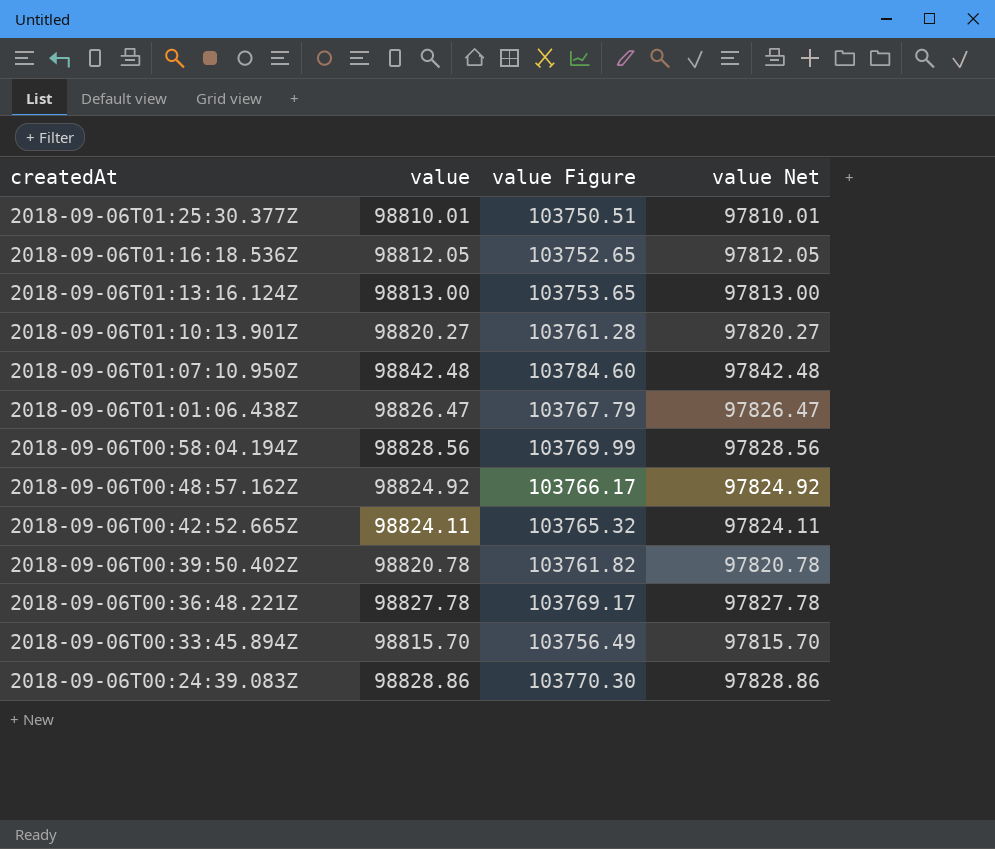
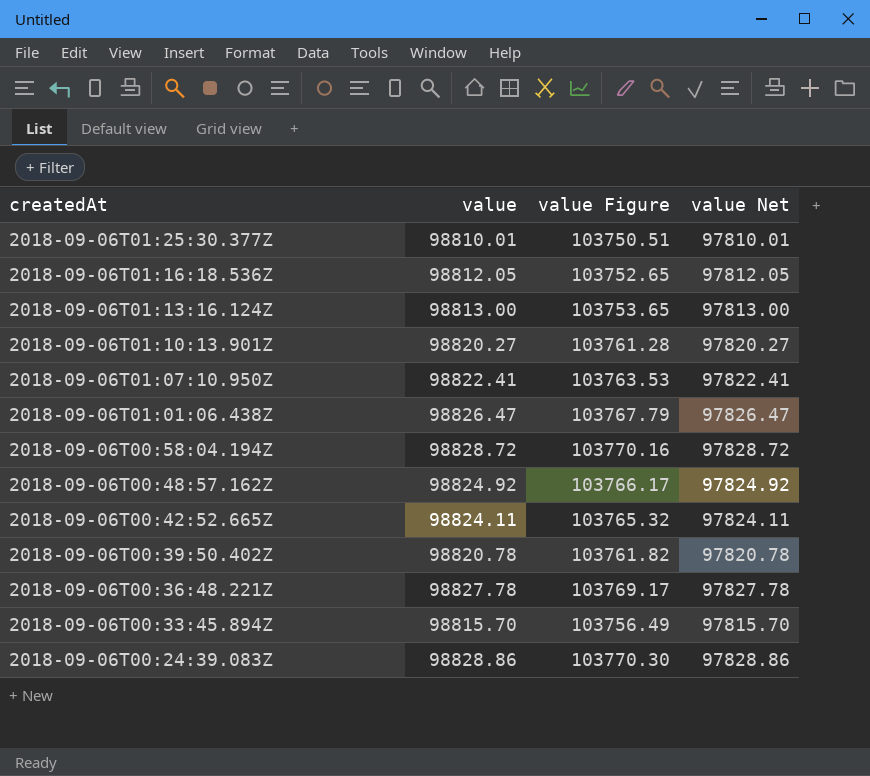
2018-09-06T01:07:10.950Z | value: 98842.48 -> 98822.41
2018-09-06T01:07:10.950Z | value Figure: 103784.60 -> 103763.53
2018-09-06T01:07:10.950Z | value Net: 97842.48 -> 97822.41
2018-09-06T00:58:04.194Z | value: 98828.56 -> 98828.72
2018-09-06T00:58:04.194Z | value Figure: 103769.99 -> 103770.16
2018-09-06T00:58:04.194Z | value Net: 97828.56 -> 97828.72

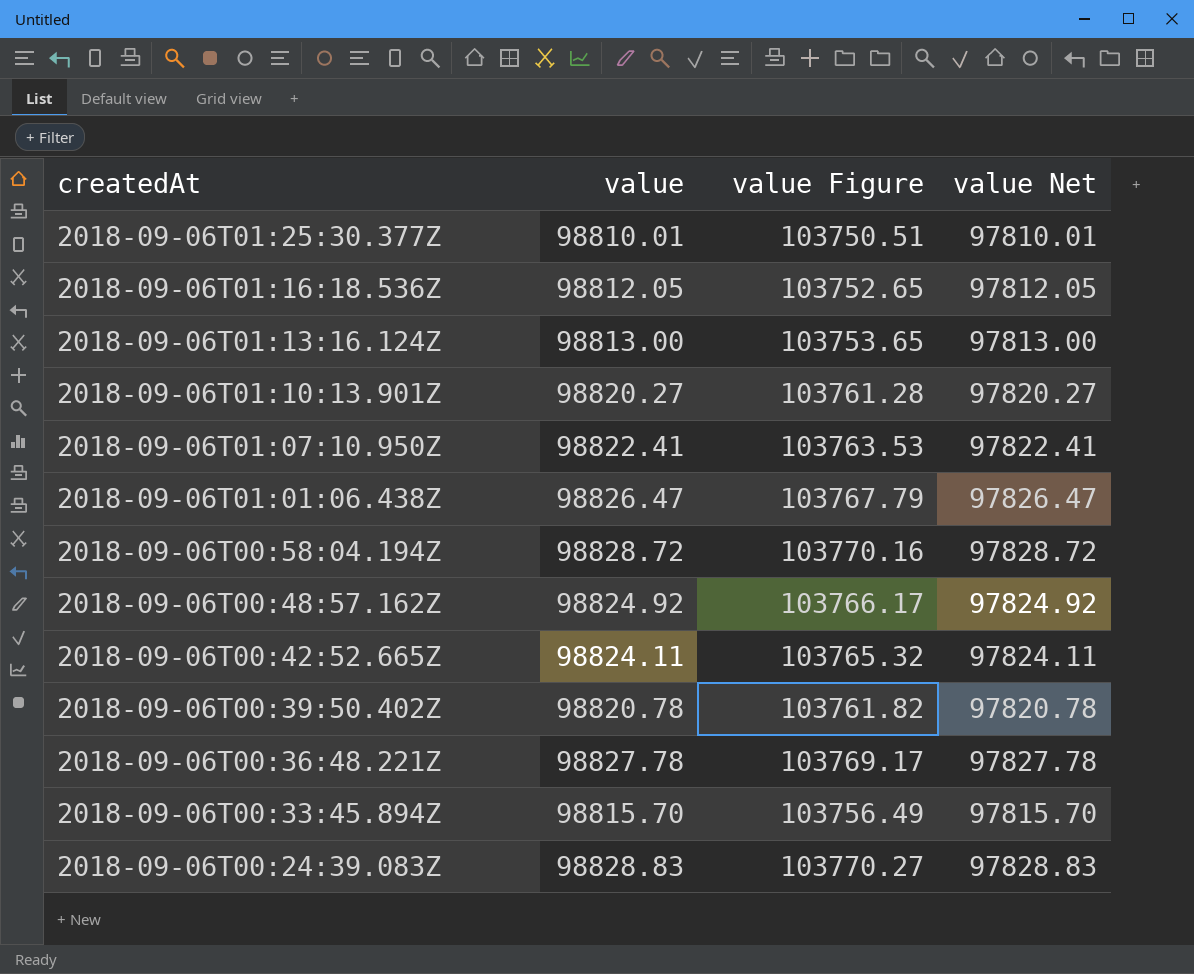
2018-09-06T00:24:39.083Z | value: 98828.86 -> 98828.83
2018-09-06T00:24:39.083Z | value Figure: 103770.30 -> 103770.27
2018-09-06T00:24:39.083Z | value Net: 97828.86 -> 97828.83

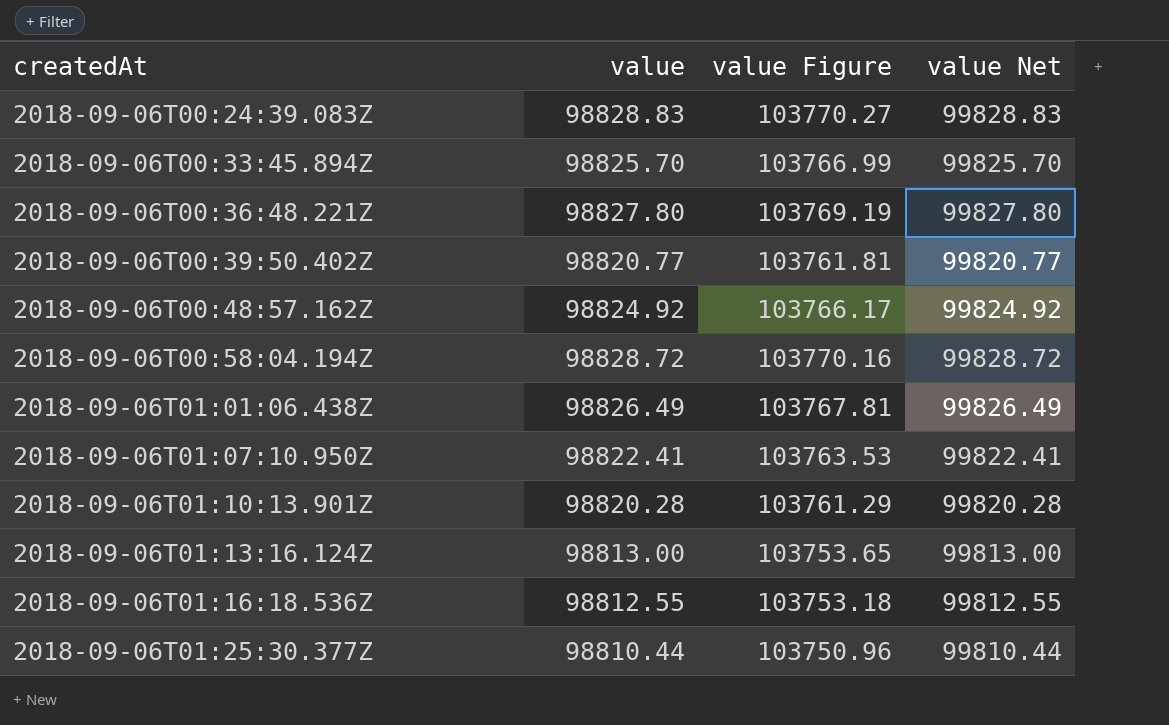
row order: createdAt descending -> createdAt ascending
column value Net | formula: [value] - 1000 -> [value] + 1000
row 2018-09-06T00:42:52.665Z: 98824.11 | 103765.32 | 97824.11 -> none
2018-09-06T00:33:45.894Z | value: 98815.70 -> 98825.70
2018-09-06T00:33:45.894Z | value Figure: 103756.49 -> 103766.99
2018-09-06T00:36:48.221Z | value: 98827.78 -> 98827.80
2018-09-06T00:36:48.221Z | value Figure: 103769.17 -> 103769.19
2018-09-06T00:39:50.402Z | value: 98820.78 -> 98820.77
2018-09-06T00:39:50.402Z | value Figure: 103761.82 -> 103761.81
2018-09-06T01:01:06.438Z | value: 98826.47 -> 98826.49
2018-09-06T01:01:06.438Z | value Figure: 103767.79 -> 103767.81
2018-09-06T01:10:13.901Z | value: 98820.27 -> 98820.28
2018-09-06T01:10:13.901Z | value Figure: 103761.28 -> 103761.29
2018-09-06T01:16:18.536Z | value: 98812.05 -> 98812.55
2018-09-06T01:16:18.536Z | value Figure: 103752.65 -> 103753.18
2018-09-06T01:25:30.377Z | value: 98810.01 -> 98810.44
2018-09-06T01:25:30.377Z | value Figure: 103750.51 -> 103750.96

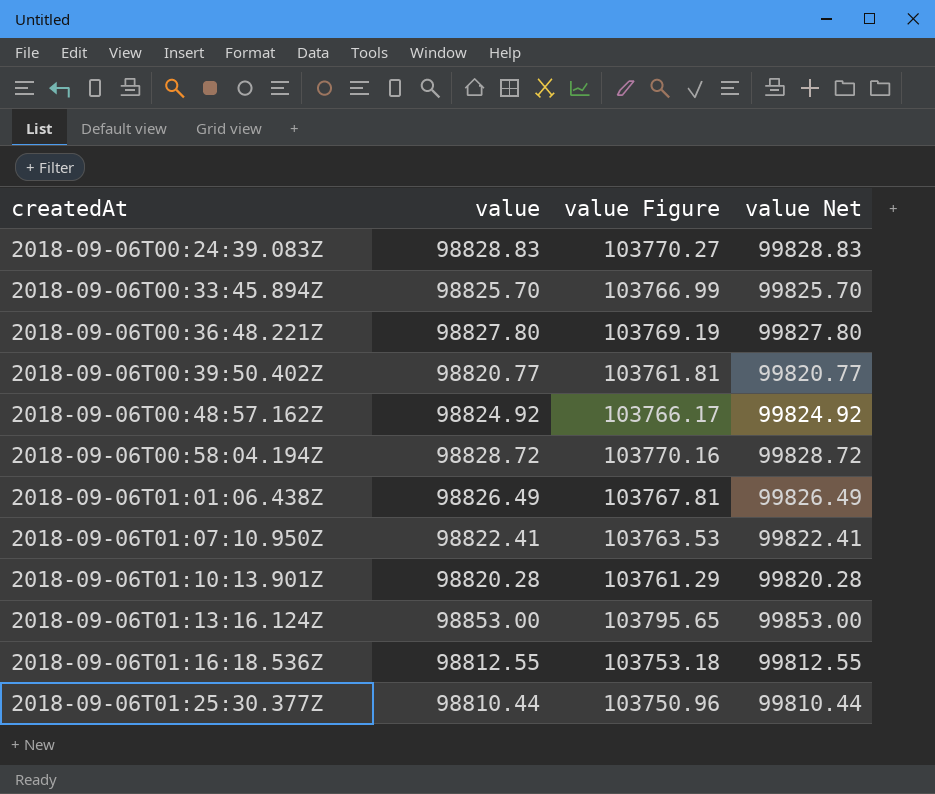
2018-09-06T01:13:16.124Z | value: 98813.00 -> 98853.00
2018-09-06T01:13:16.124Z | value Figure: 103753.65 -> 103795.65
2018-09-06T01:13:16.124Z | value Net: 99813.00 -> 99853.00

